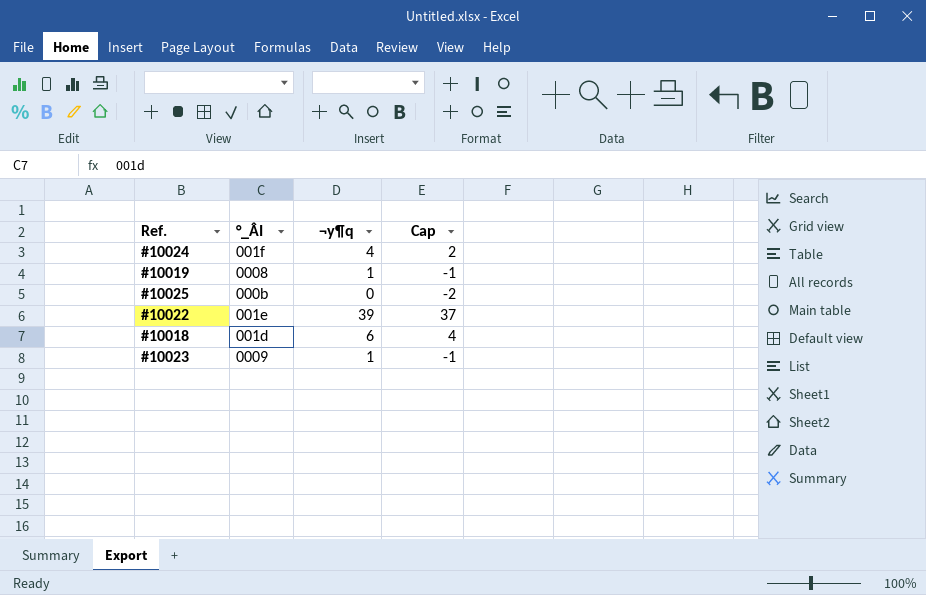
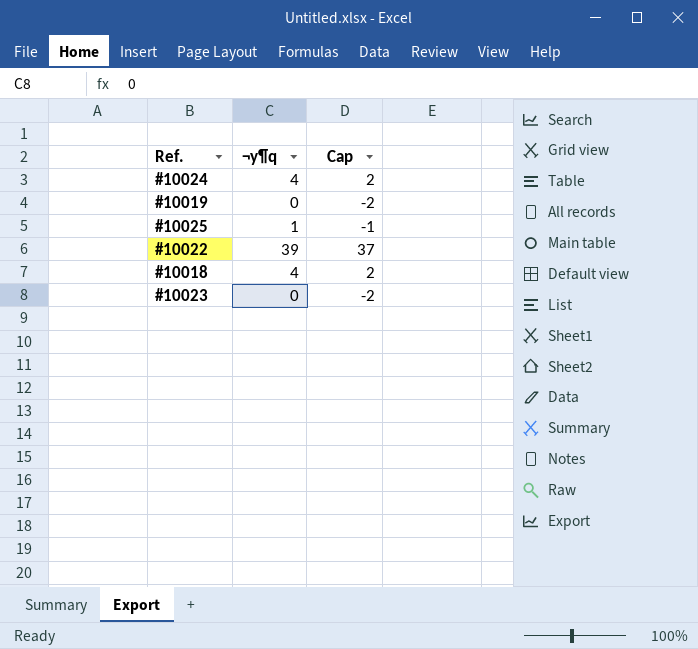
column °_ÂI | position: 2 -> none
#10019 | ¬y¶q: 1 -> 0
#10019 | Cap: -1 -> -2
#10025 | ¬y¶q: 0 -> 1
#10025 | Cap: -2 -> -1
#10018 | ¬y¶q: 6 -> 4
#10018 | Cap: 4 -> 2
#10023 | ¬y¶q: 1 -> 0
#10023 | Cap: -1 -> -2

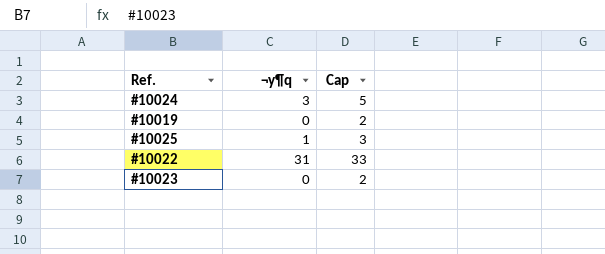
column Cap | formula: [¬y¶q] - 2 -> [¬y¶q] + 2
row #10018: 4 | 2 -> none
#10024 | ¬y¶q: 4 -> 3
#10022 | ¬y¶q: 39 -> 31

